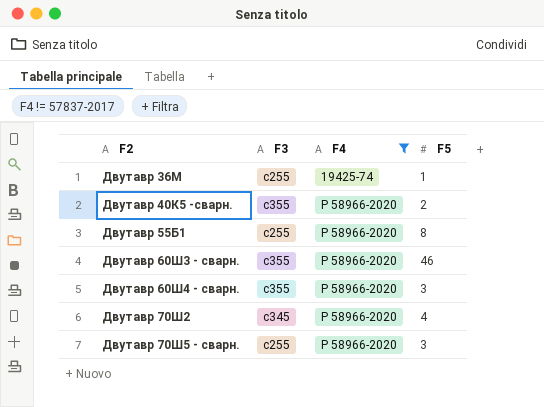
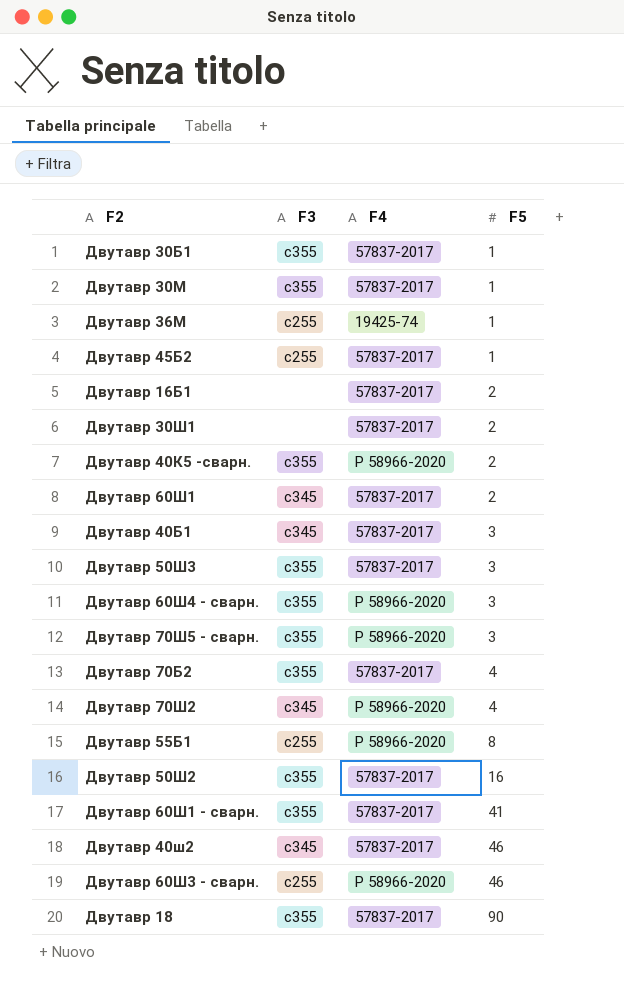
filter: F4 != 57837-2017 -> none
row order: F2 ascending -> F5 ascending
Двутавр 70Ш5 - сварн. | F3: с255 -> с355
Двутавр 60Ш3 - сварн. | F3: c355 -> с255

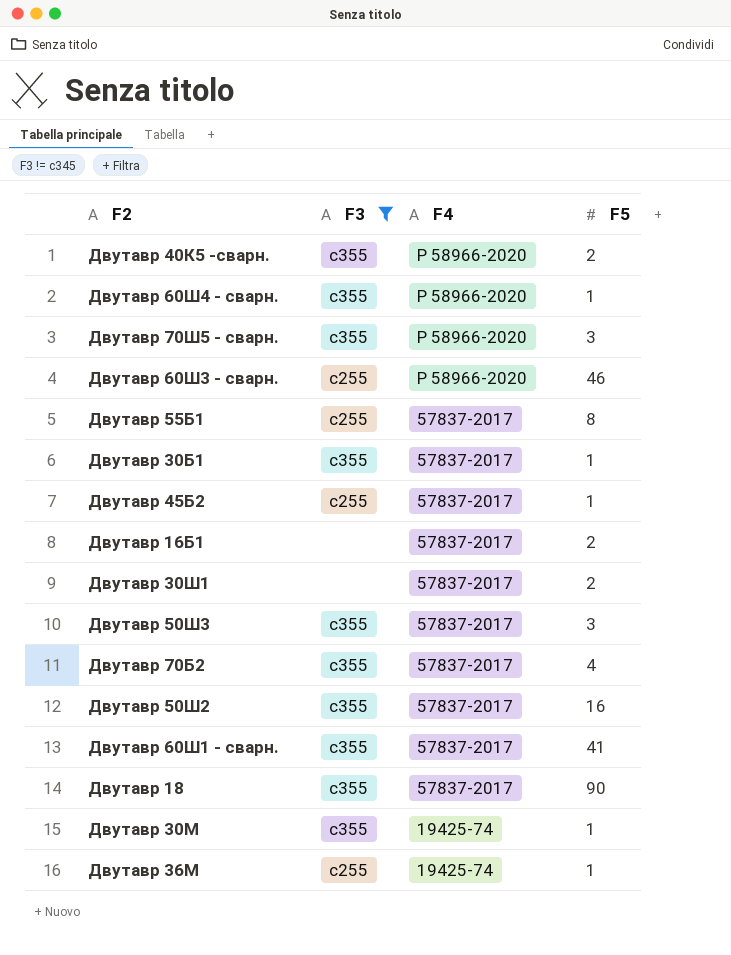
filter: none -> F3 != с345
row order: F5 ascending -> F4 descending
Двутавр 60Ш4 - сварн. | F5: 3 -> 1
Двутавр 55Б1 | F4: Р 58966-2020 -> 57837-2017
Двутавр 30М | F4: 57837-2017 -> 19425-74

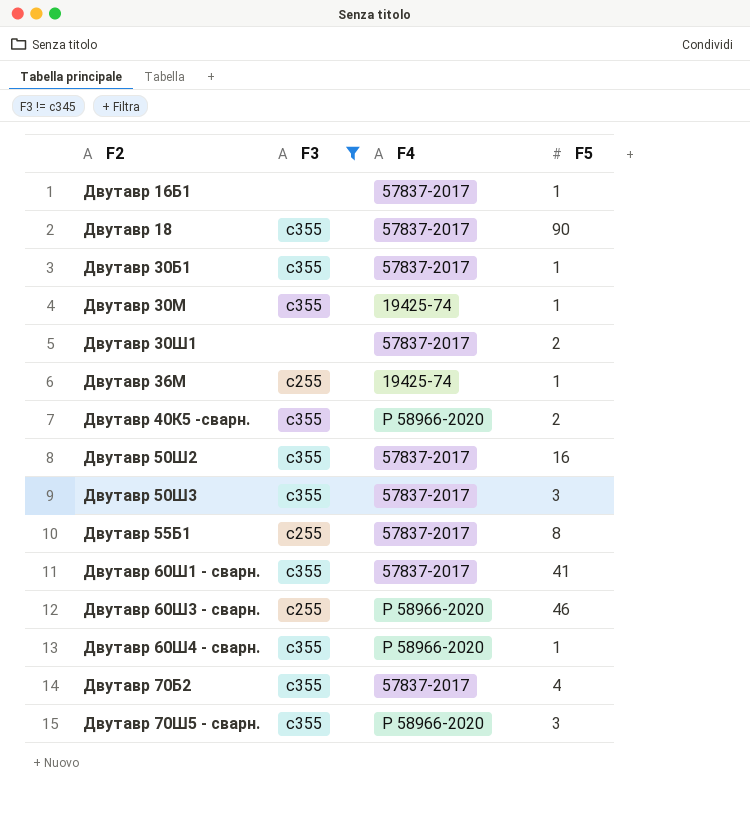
row order: F4 descending -> F2 ascending
row Двутавр 45Б2: с255 | 57837-2017 | 1 -> none
Двутавр 16Б1 | F5: 2 -> 1

